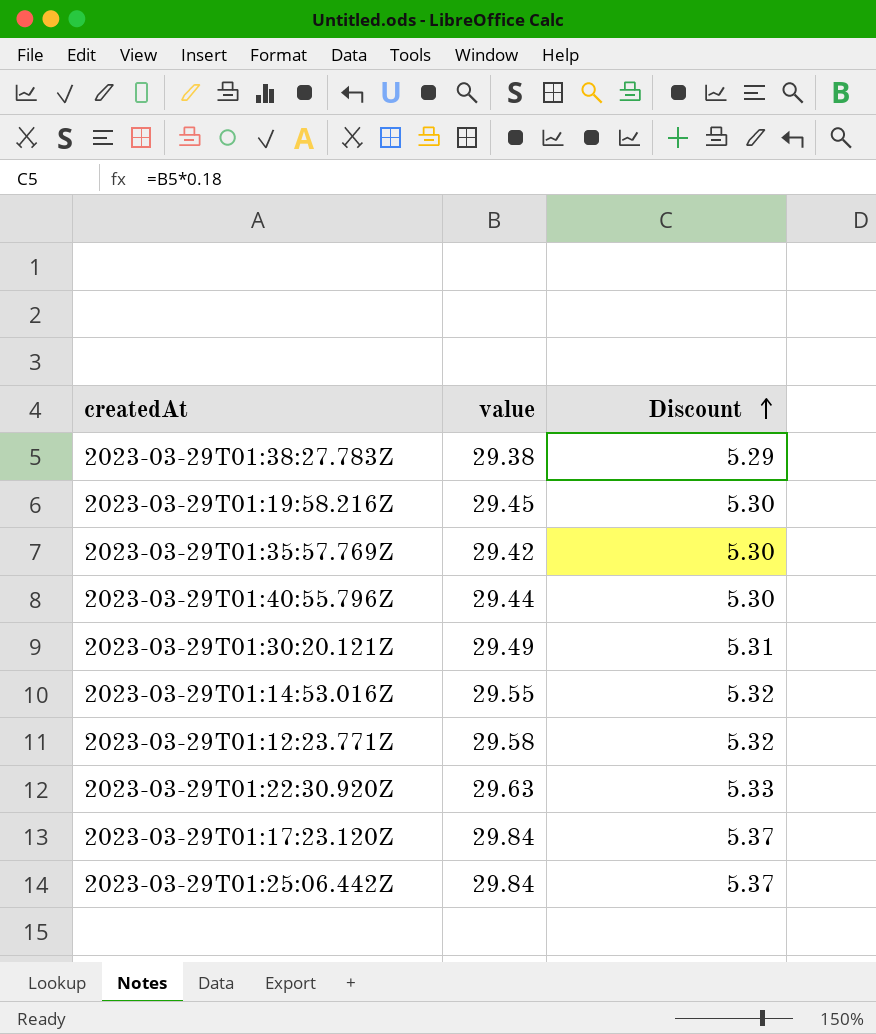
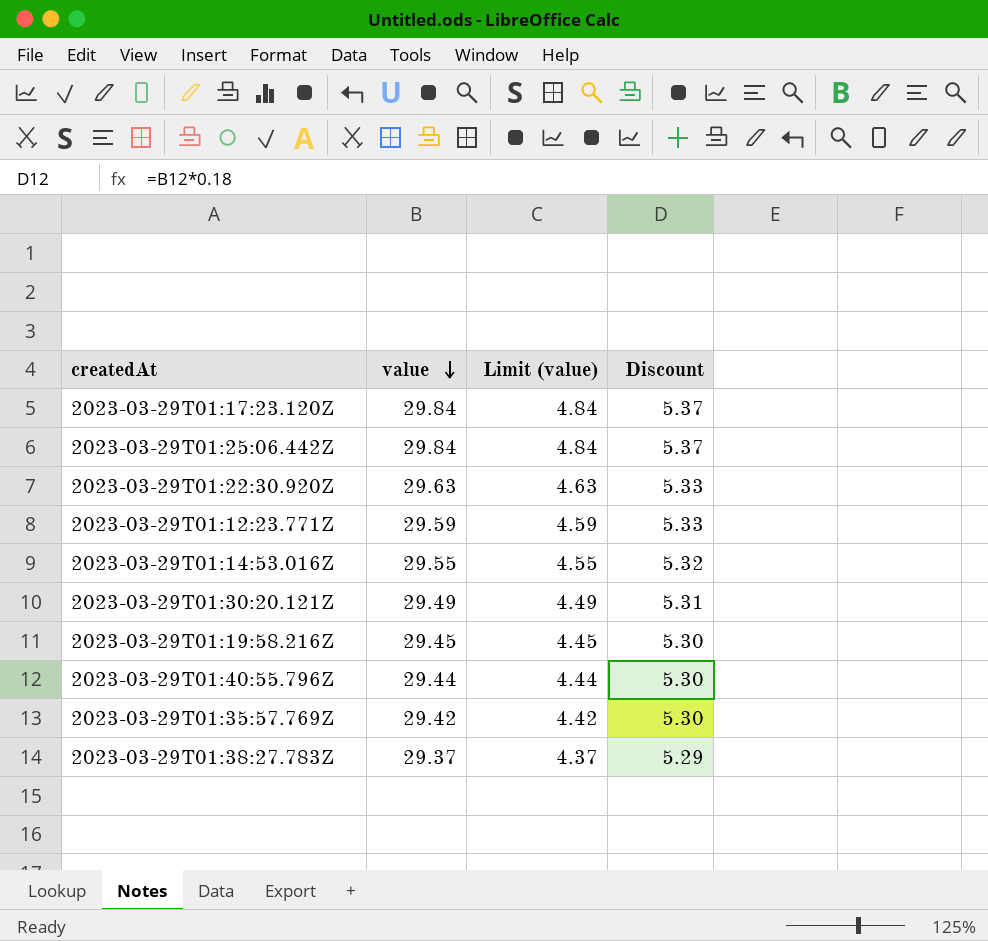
row order: Discount ascending -> value descending
column Limit (value) | formula: none -> [value] - 25
2023-03-29T01:12:23.771Z | value: 29.58 -> 29.59
2023-03-29T01:12:23.771Z | Discount: 5.32 -> 5.33
2023-03-29T01:38:27.783Z | value: 29.38 -> 29.37

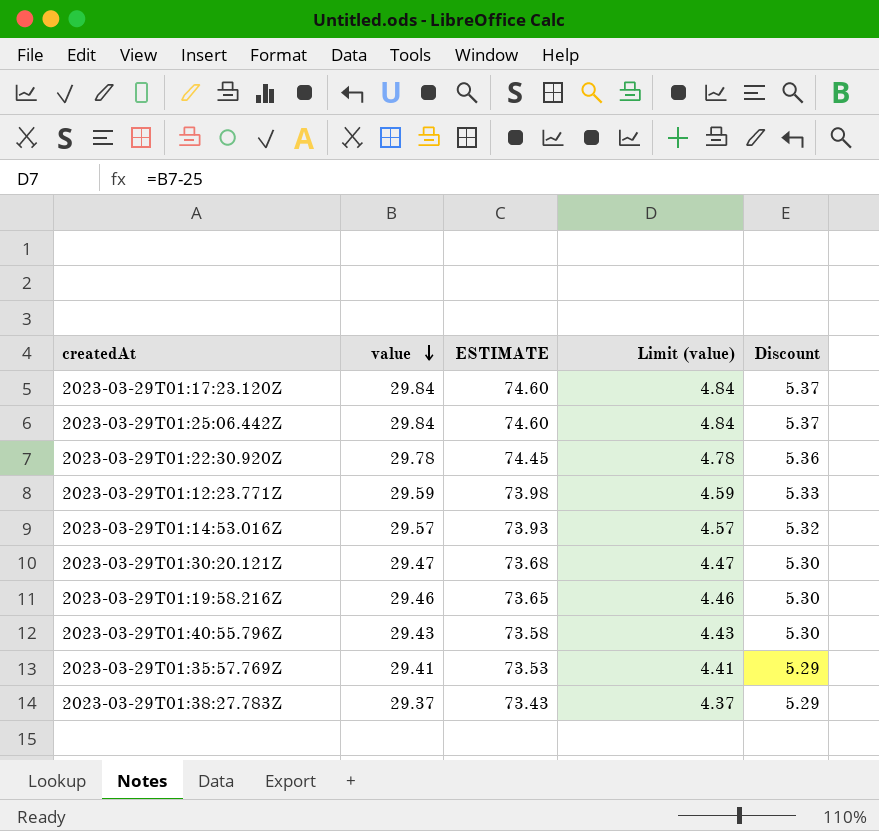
column ESTIMATE | formula: none -> [value] * 2.5
2023-03-29T01:22:30.920Z | value: 29.63 -> 29.78
2023-03-29T01:22:30.920Z | Limit (value): 4.63 -> 4.78
2023-03-29T01:22:30.920Z | Discount: 5.33 -> 5.36
2023-03-29T01:14:53.016Z | value: 29.55 -> 29.57
2023-03-29T01:14:53.016Z | Limit (value): 4.55 -> 4.57
2023-03-29T01:30:20.121Z | value: 29.49 -> 29.47
2023-03-29T01:30:20.121Z | Limit (value): 4.49 -> 4.47
2023-03-29T01:30:20.121Z | Discount: 5.31 -> 5.30
2023-03-29T01:19:58.216Z | value: 29.45 -> 29.46
2023-03-29T01:19:58.216Z | Limit (value): 4.45 -> 4.46
2023-03-29T01:40:55.796Z | value: 29.44 -> 29.43
2023-03-29T01:40:55.796Z | Limit (value): 4.44 -> 4.43
2023-03-29T01:35:57.769Z | value: 29.42 -> 29.41
2023-03-29T01:35:57.769Z | Limit (value): 4.42 -> 4.41
2023-03-29T01:35:57.769Z | Discount: 5.30 -> 5.29

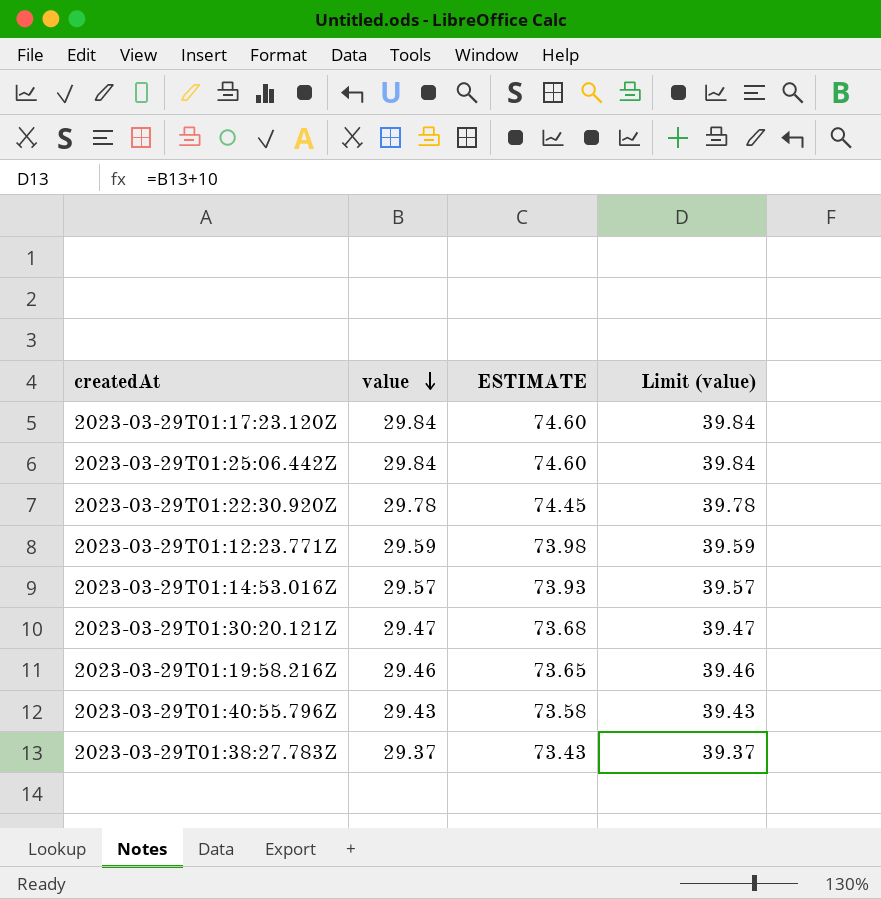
column Discount | formula: [value] * 0.18 -> none
column Limit (value) | formula: [value] - 25 -> [value] + 10
row 2023-03-29T01:35:57.769Z: 29.41 | 73.53 | 4.41 | 5.29 -> none

